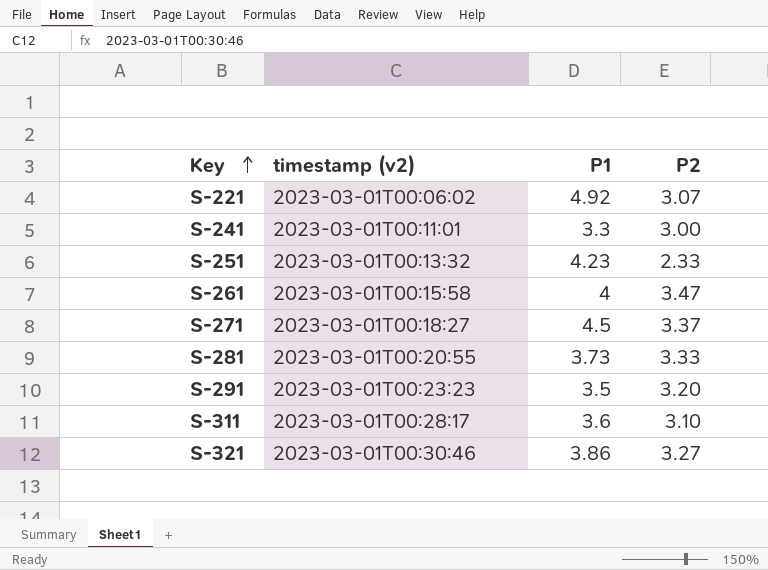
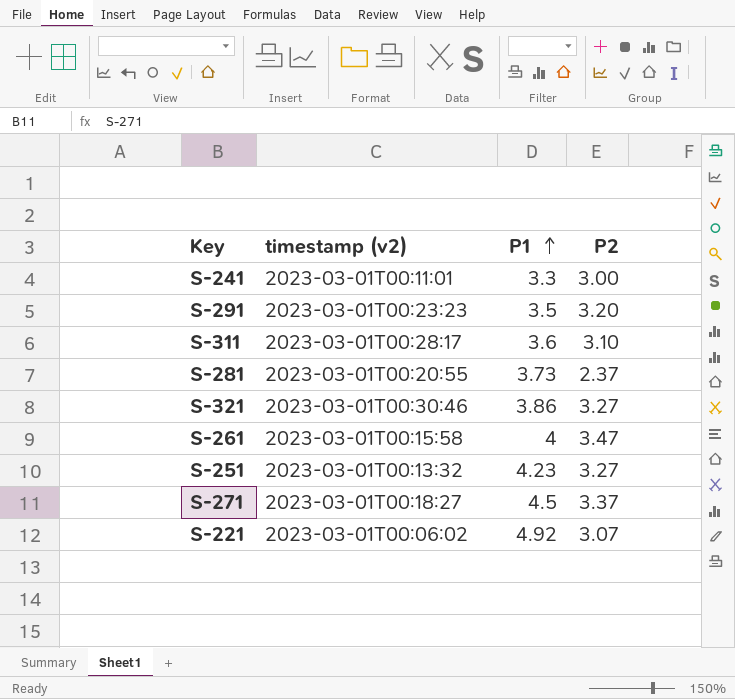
row order: Key ascending -> P1 ascending
S-281 | P2: 3.33 -> 2.37
S-251 | P2: 2.33 -> 3.27

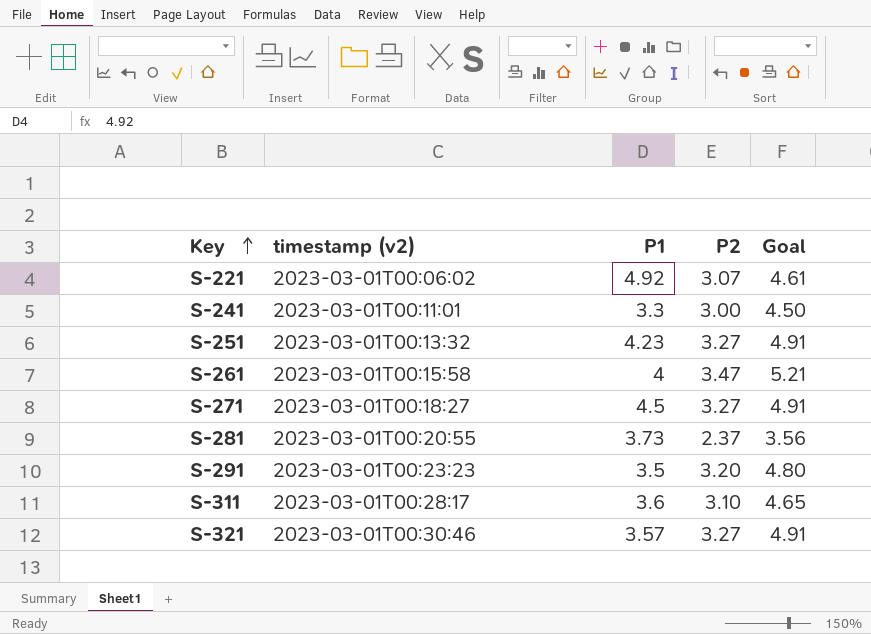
row order: P1 ascending -> Key ascending
column Goal | formula: none -> [P2] * 1.5
S-271 | P2: 3.37 -> 3.27
S-321 | P1: 3.86 -> 3.57

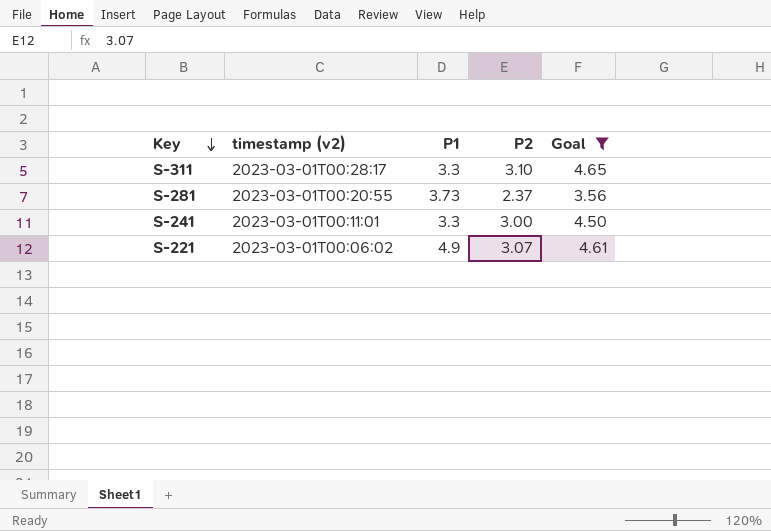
filter: none -> Goal <= 4.65
row order: Key ascending -> Key descending
S-311 | P1: 3.6 -> 3.3
S-221 | P1: 4.92 -> 4.9

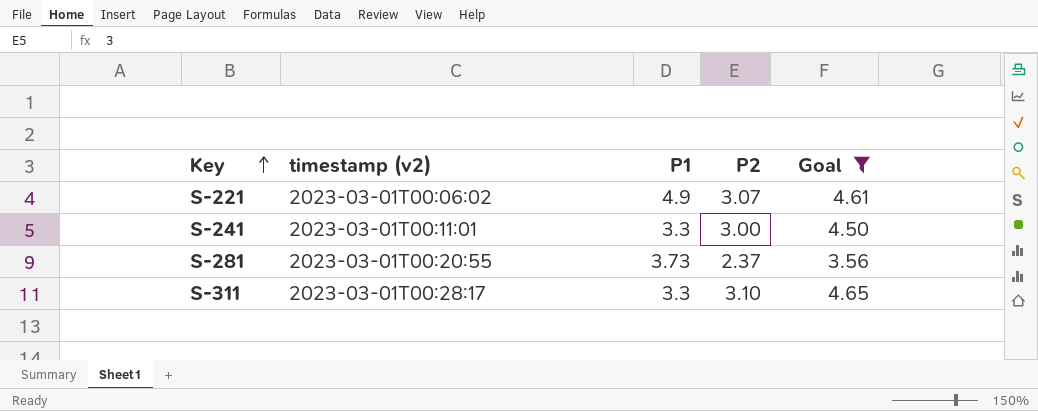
row order: Key descending -> Key ascending

